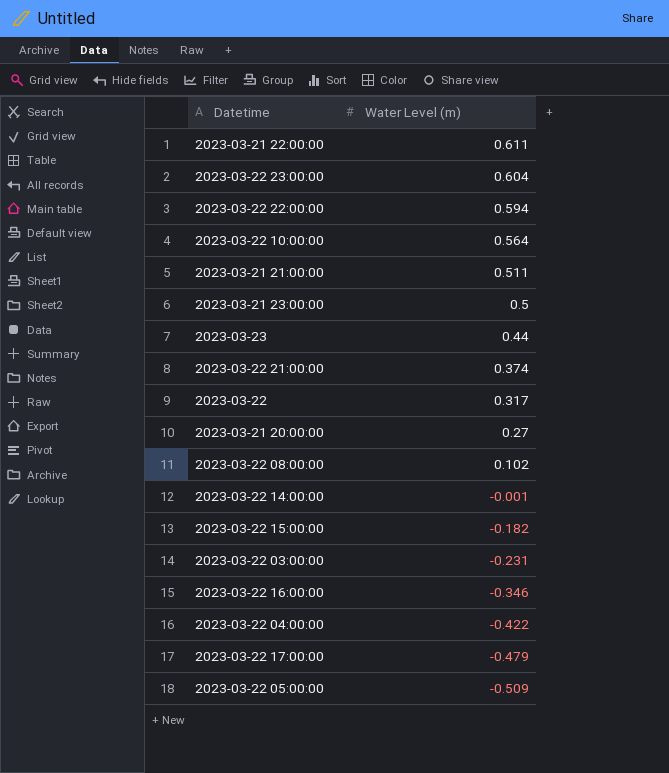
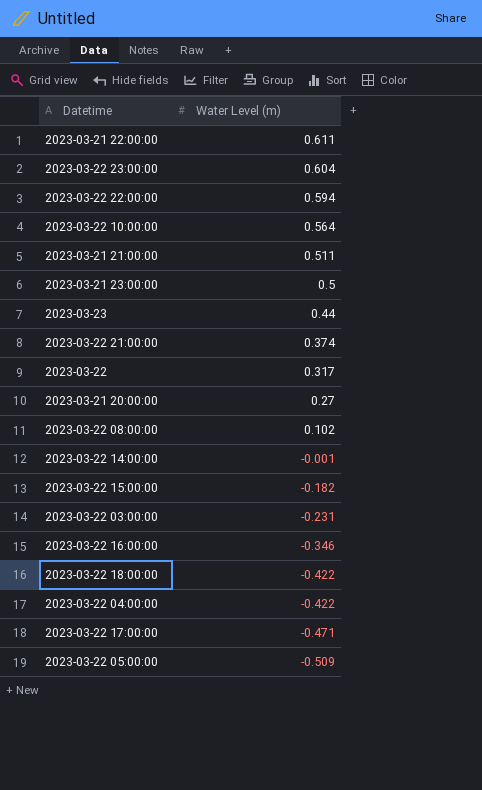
row 2023-03-22 18:00:00: none -> -0.422
2023-03-22 17:00:00 | Water Level (m): -0.479 -> -0.471

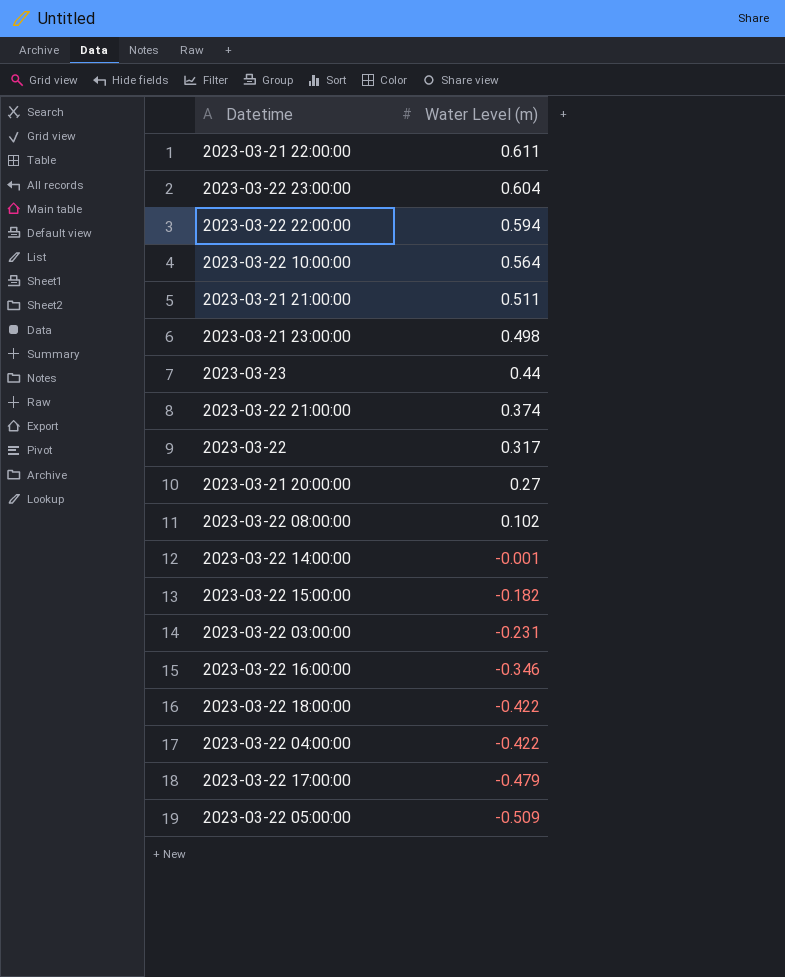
2023-03-21 23:00:00 | Water Level (m): 0.5 -> 0.498
2023-03-22 17:00:00 | Water Level (m): -0.471 -> -0.479

